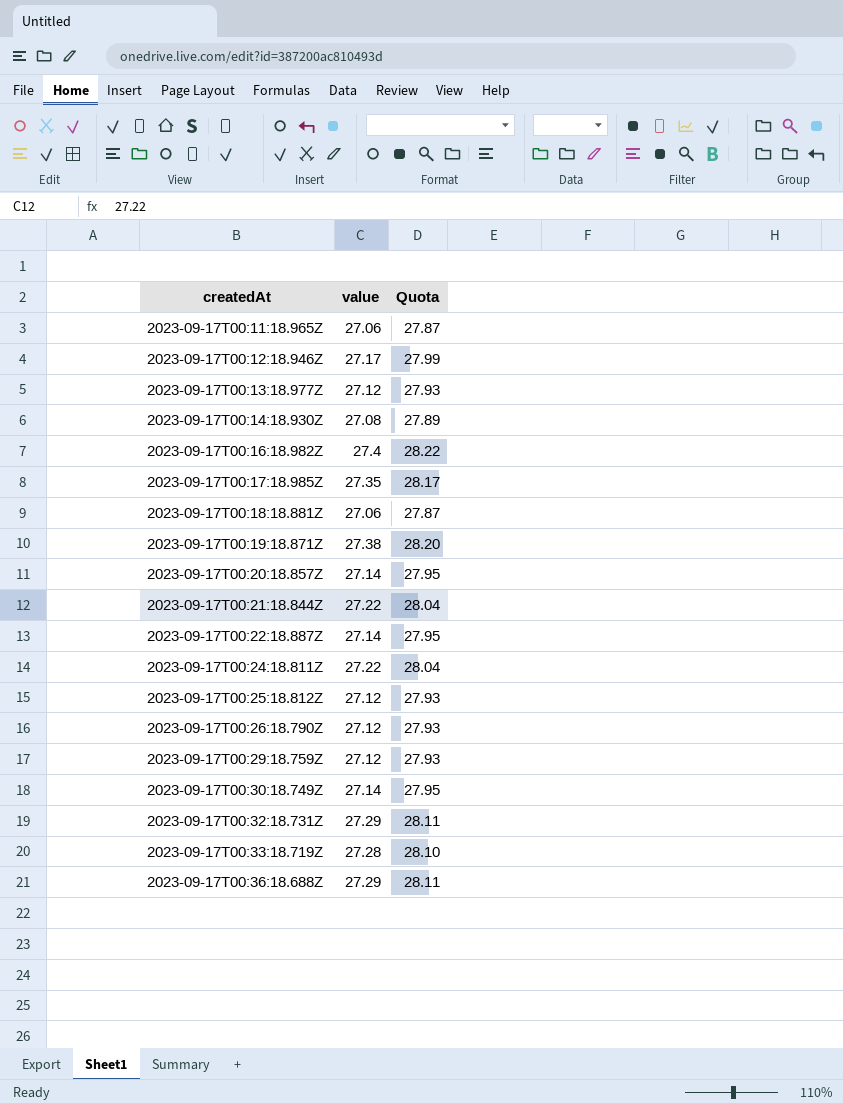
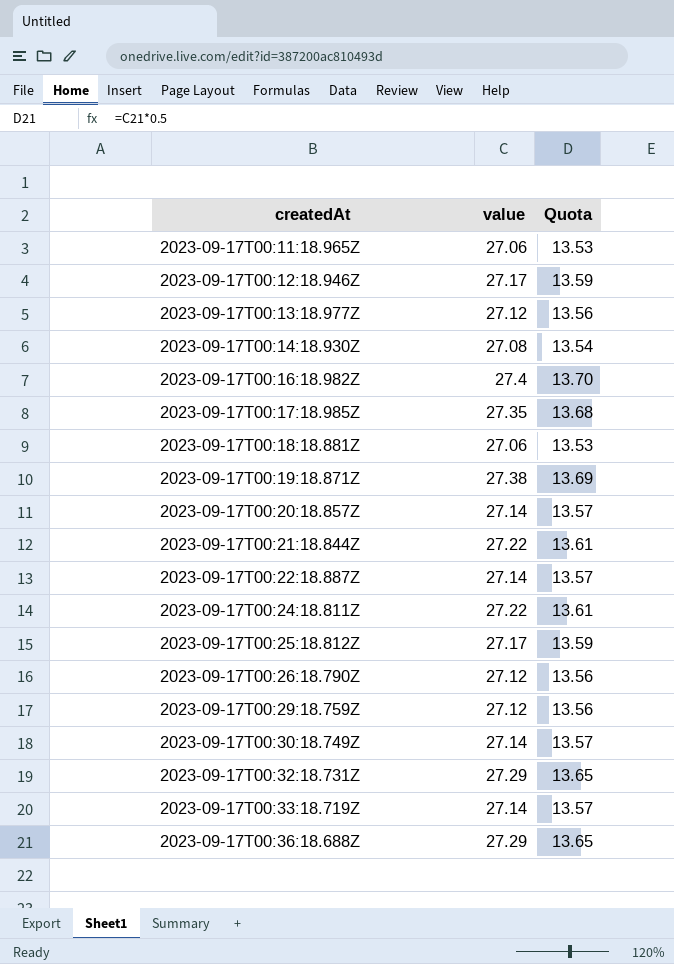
column Quota | formula: [value] * 1.03 -> [value] * 0.5
2023-09-17T00:25:18.812Z | value: 27.12 -> 27.17
2023-09-17T00:33:18.719Z | value: 27.28 -> 27.14

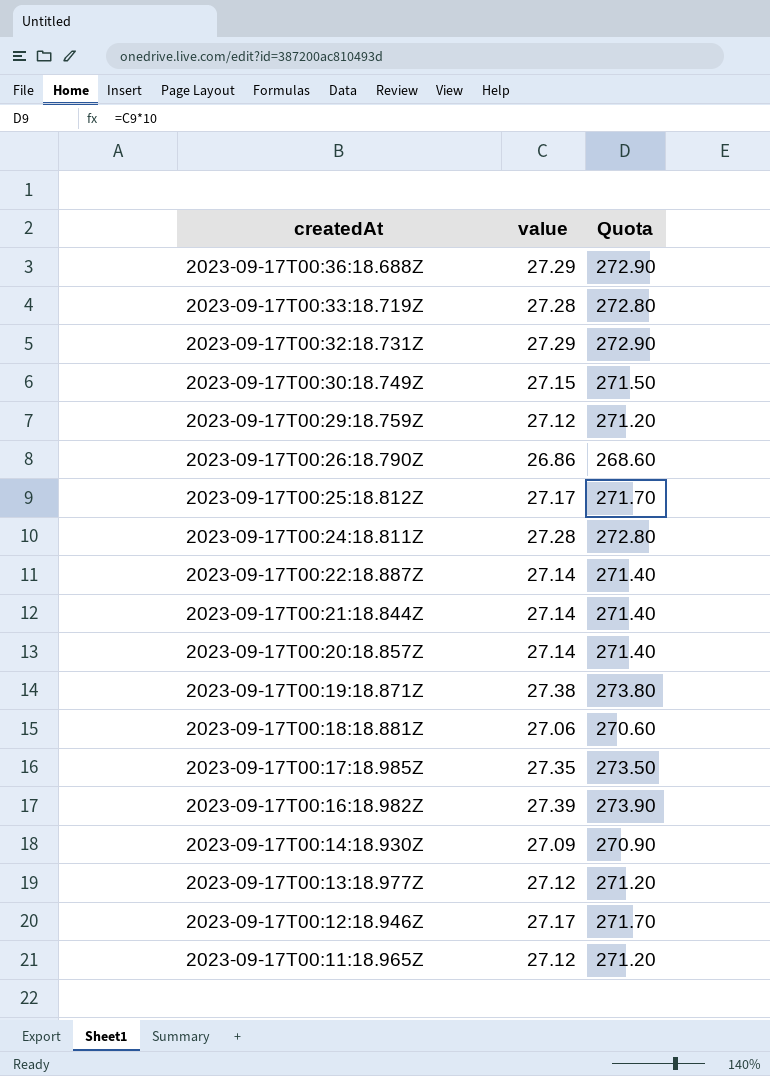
row order: createdAt ascending -> createdAt descending
column Quota | formula: [value] * 0.5 -> [value] * 10
2023-09-17T00:33:18.719Z | value: 27.14 -> 27.28
2023-09-17T00:30:18.749Z | value: 27.14 -> 27.15
2023-09-17T00:26:18.790Z | value: 27.12 -> 26.86
2023-09-17T00:24:18.811Z | value: 27.22 -> 27.28
2023-09-17T00:21:18.844Z | value: 27.22 -> 27.14
2023-09-17T00:16:18.982Z | value: 27.4 -> 27.39
2023-09-17T00:14:18.930Z | value: 27.08 -> 27.09
2023-09-17T00:11:18.965Z | value: 27.06 -> 27.12

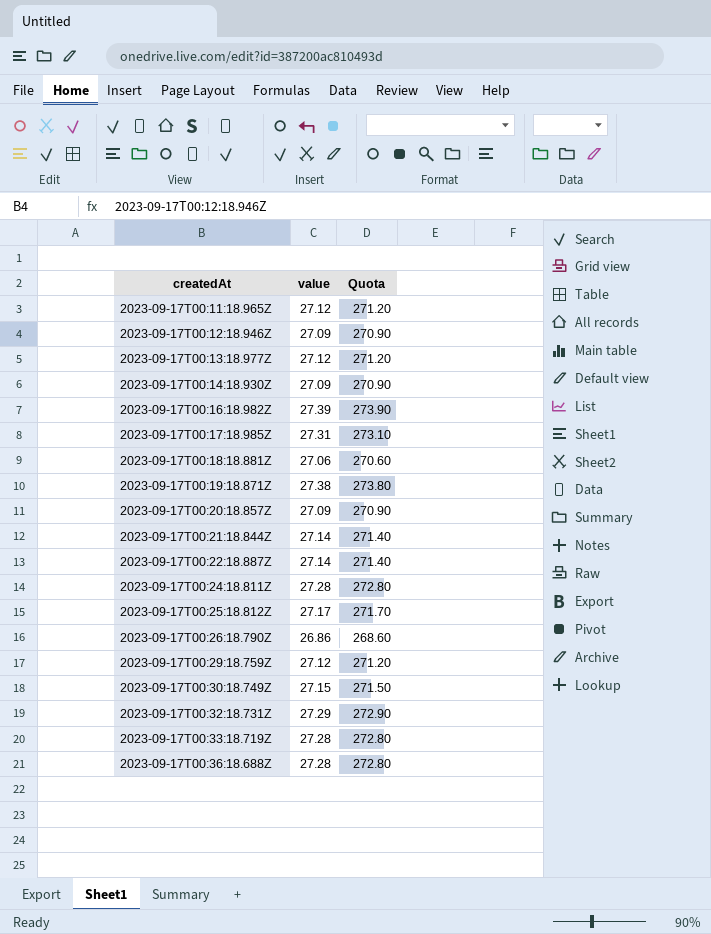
row order: createdAt descending -> createdAt ascending
2023-09-17T00:12:18.946Z | value: 27.17 -> 27.09
2023-09-17T00:12:18.946Z | Quota: 271.70 -> 270.90
2023-09-17T00:17:18.985Z | value: 27.35 -> 27.31
2023-09-17T00:17:18.985Z | Quota: 273.50 -> 273.10
2023-09-17T00:20:18.857Z | value: 27.14 -> 27.09
2023-09-17T00:20:18.857Z | Quota: 271.40 -> 270.90
2023-09-17T00:36:18.688Z | value: 27.29 -> 27.28
2023-09-17T00:36:18.688Z | Quota: 272.90 -> 272.80

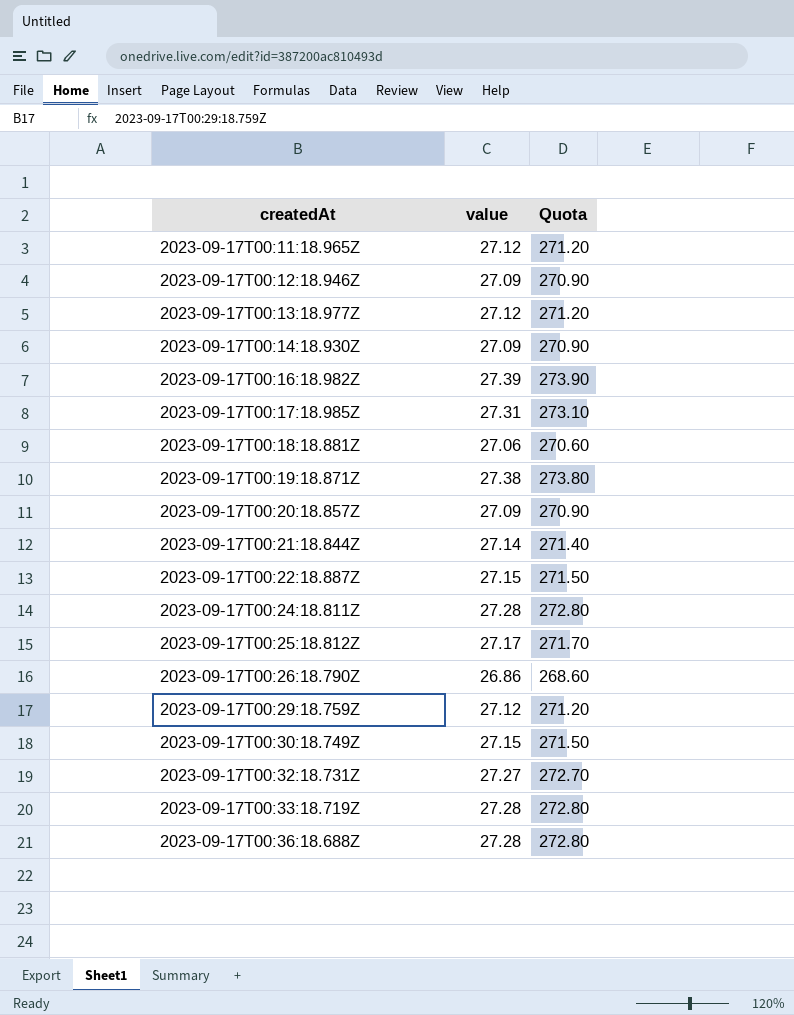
2023-09-17T00:22:18.887Z | value: 27.14 -> 27.15
2023-09-17T00:22:18.887Z | Quota: 271.40 -> 271.50
2023-09-17T00:32:18.731Z | value: 27.29 -> 27.27
2023-09-17T00:32:18.731Z | Quota: 272.90 -> 272.70

